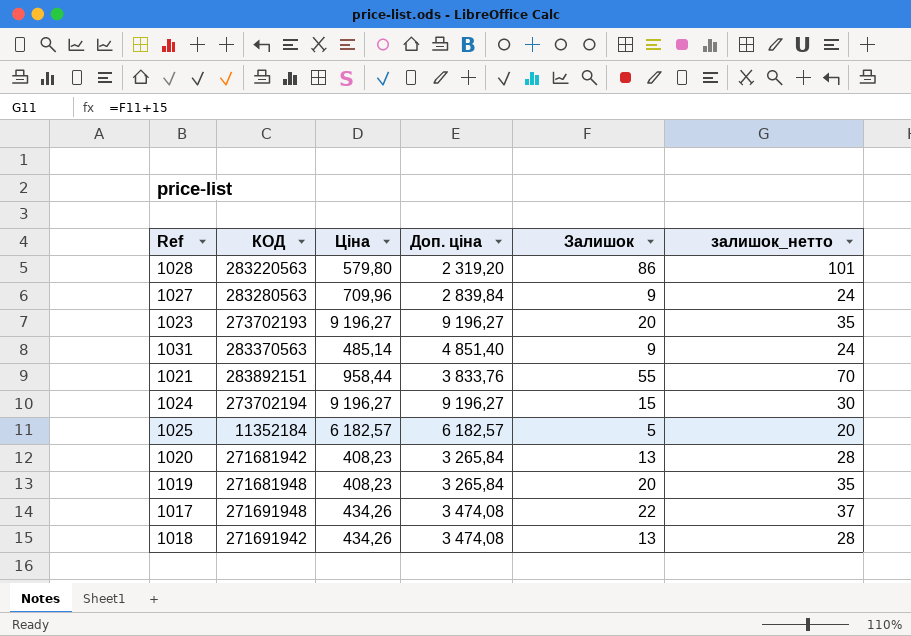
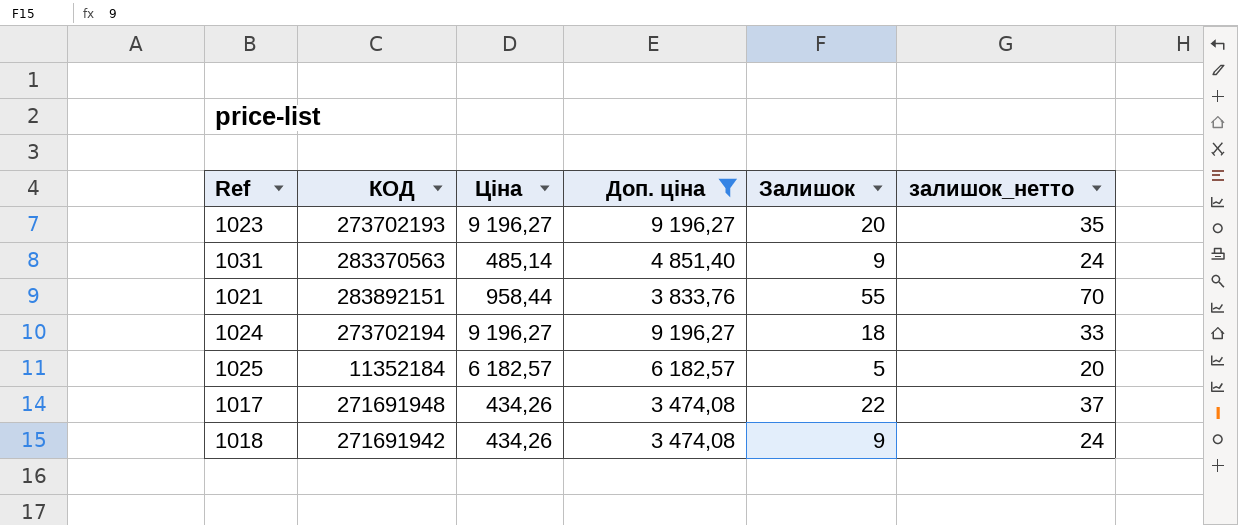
filter: none -> Доп. ціна >= 3 474,08
1024 | Залишок: 15 -> 18
1024 | залишок_нетто: 30 -> 33
1018 | Залишок: 13 -> 9
1018 | залишок_нетто: 28 -> 24

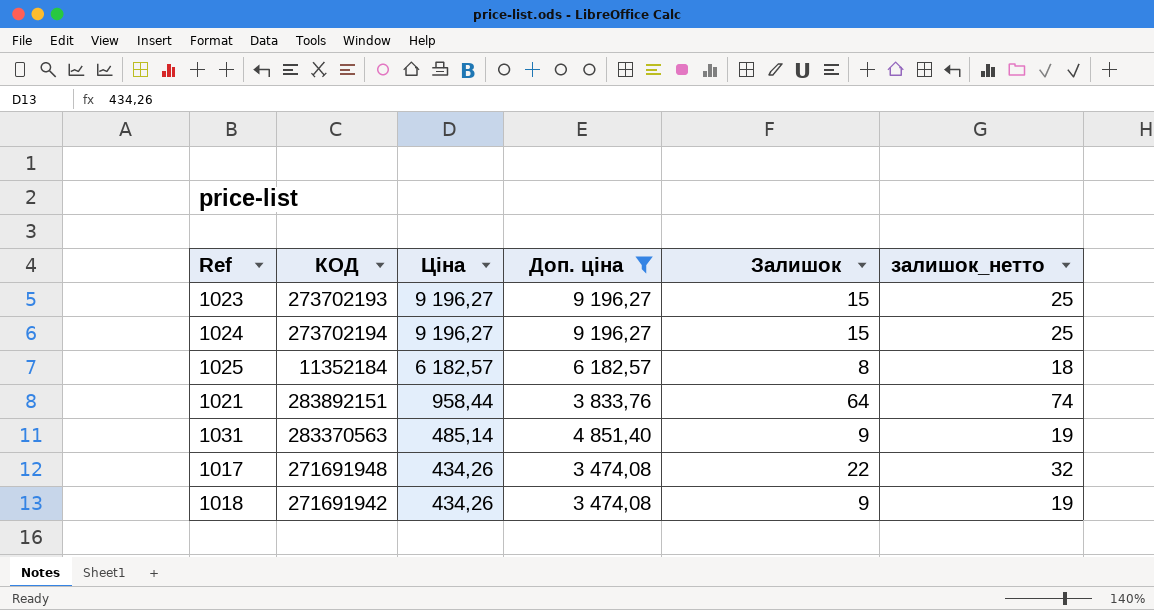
row order: none -> Ціна descending
column залишок_нетто | formula: [Залишок] + 15 -> [Залишок] + 10
1023 | Залишок: 20 -> 15
1024 | Залишок: 18 -> 15
1025 | Залишок: 5 -> 8
1021 | Залишок: 55 -> 64

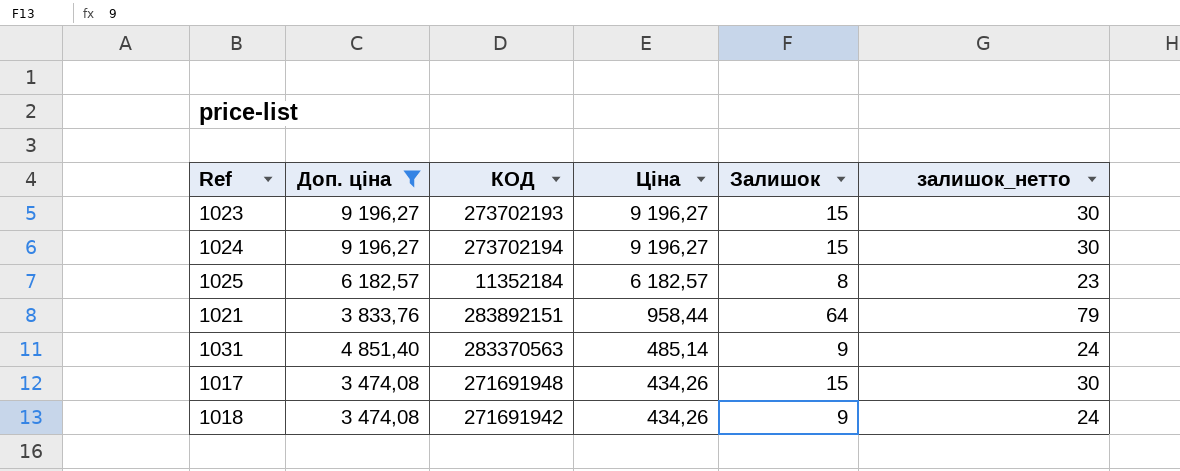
column Доп. ціна | position: 4 -> 2
column залишок_нетто | formula: [Залишок] + 10 -> [Залишок] + 15
1017 | Залишок: 22 -> 15

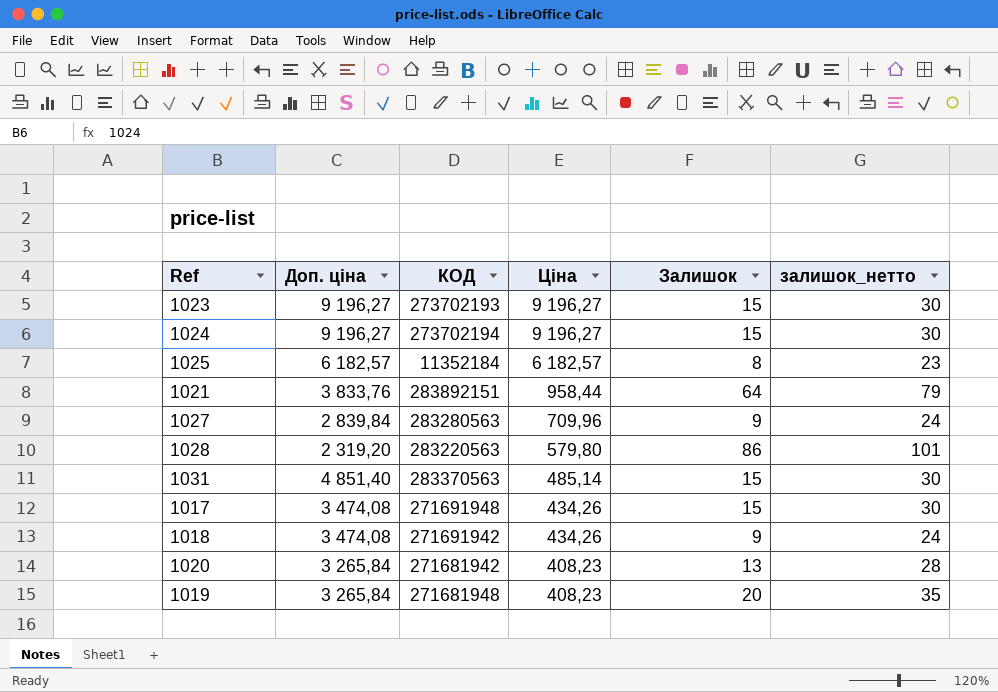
filter: Доп. ціна >= 3 474,08 -> none
1031 | Залишок: 9 -> 15
1031 | залишок_нетто: 24 -> 30

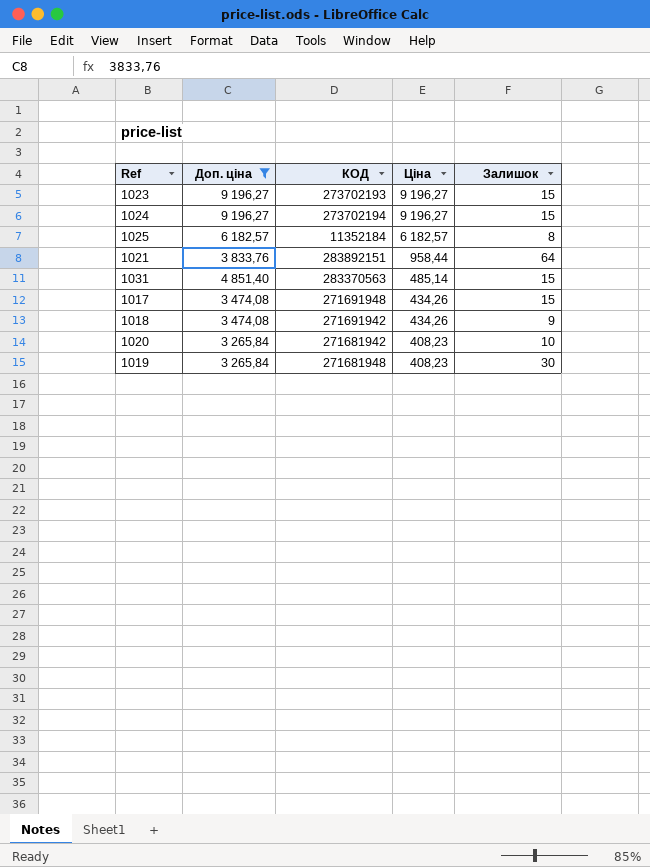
filter: none -> Доп. ціна >= 3 265,84
column залишок_нетто | formula: [Залишок] + 15 -> none
1020 | Залишок: 13 -> 10
1019 | Залишок: 20 -> 30

